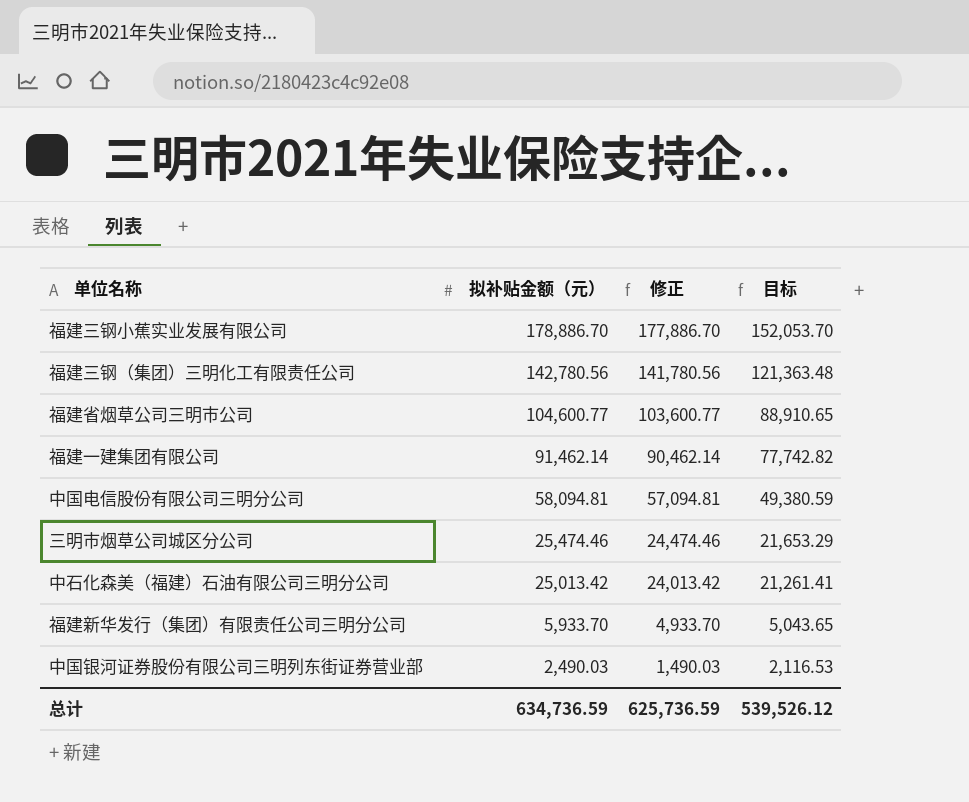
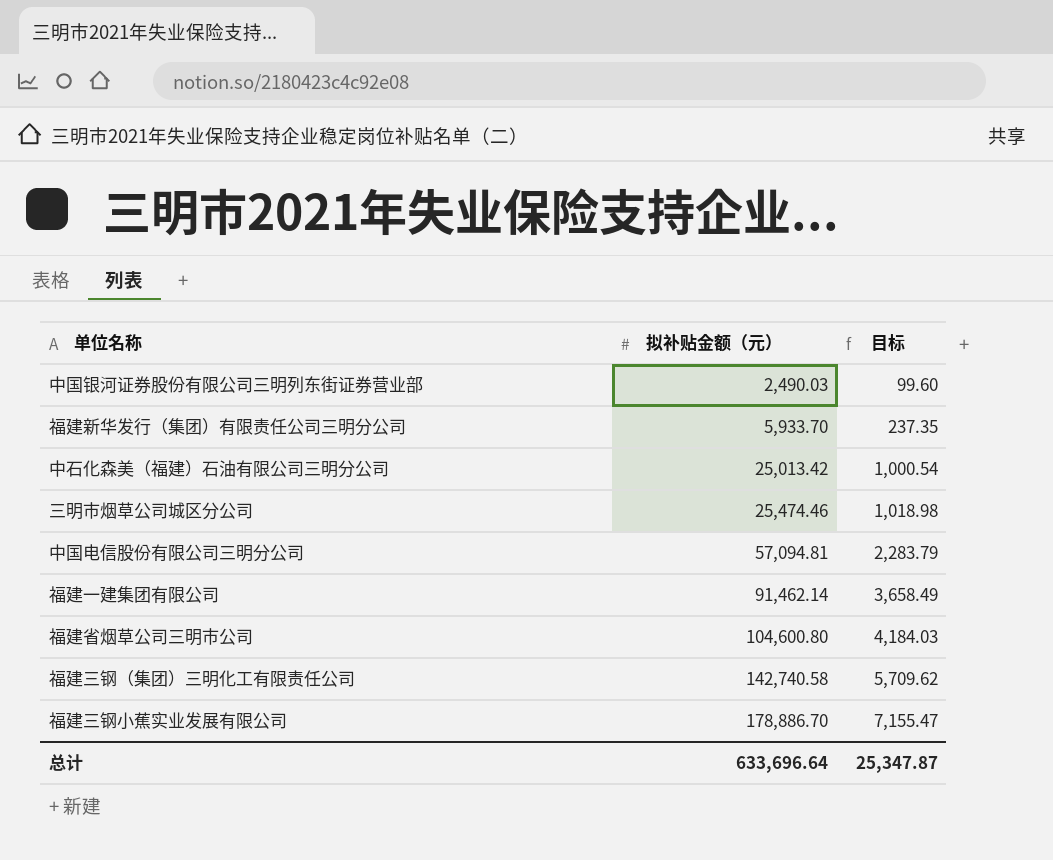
row order: 拟补贴金额（元） descending -> 拟补贴金额（元） ascending
column 修正 | formula: [拟补贴金额（元）] - 1000 -> none
column 目标 | formula: [拟补贴金额（元）] * 0.85 -> [拟补贴金额（元）] * 0.04
中国电信股份有限公司三明分公司 | 拟补贴金额（元）: 58,094.81 -> 57,094.81
福建省烟草公司三明市公司 | 拟补贴金额（元）: 104,600.77 -> 104,600.80
福建三钢（集团）三明化工有限责任公司 | 拟补贴金额（元）: 142,780.56 -> 142,740.58
总计 | 拟补贴金额（元）: 634,736.59 -> 633,696.64
总计 | 目标: 539,526.12 -> 25,347.87

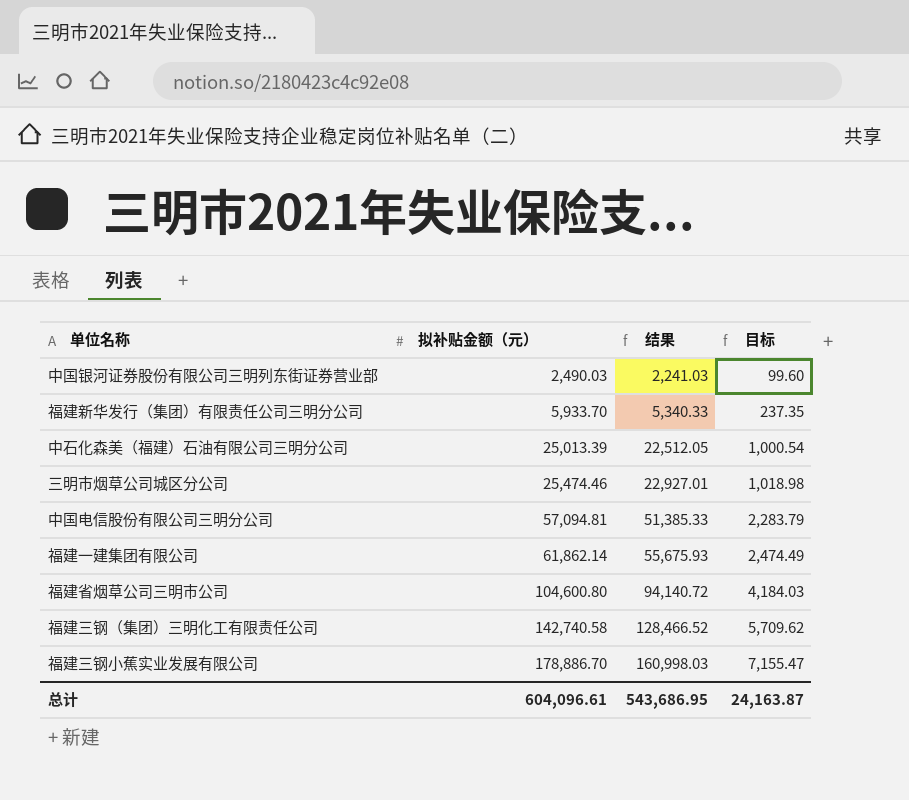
column 结果 | formula: none -> [拟补贴金额（元）] * 0.9
中石化森美（福建）石油有限公司三明分公司 | 拟补贴金额（元）: 25,013.42 -> 25,013.39
福建一建集团有限公司 | 拟补贴金额（元）: 91,462.14 -> 61,862.14
福建一建集团有限公司 | 目标: 3,658.49 -> 2,474.49
总计 | 拟补贴金额（元）: 633,696.64 -> 604,096.61
总计 | 目标: 25,347.87 -> 24,163.87

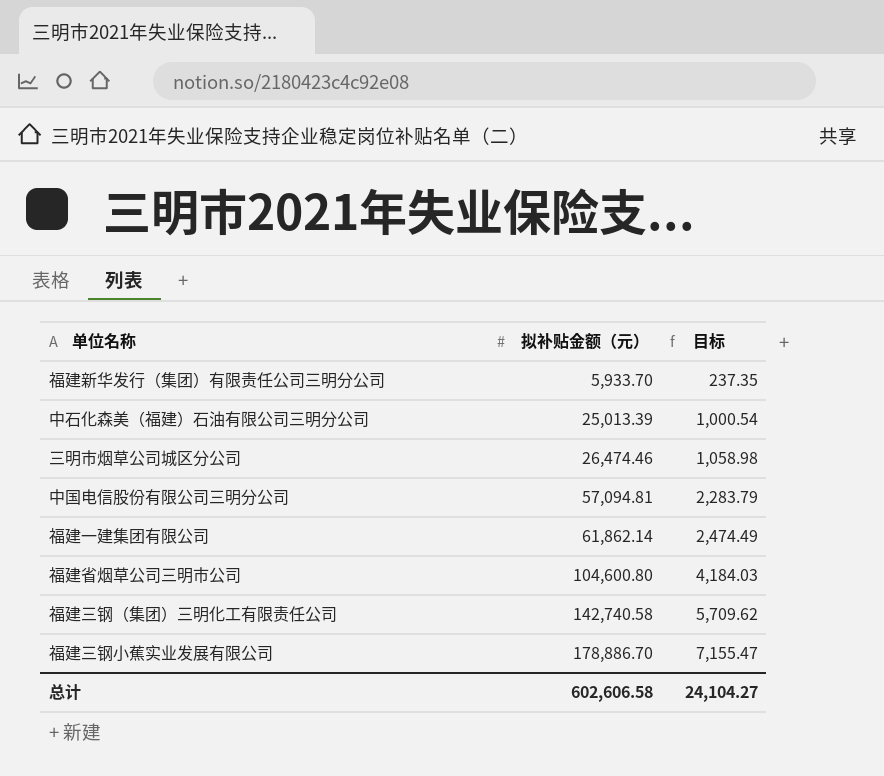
column 结果 | formula: [拟补贴金额（元）] * 0.9 -> none
row 中国银河证券股份有限公司三明列东街证券营业部: 2,490.03 | 2,241.03 | 99.60 -> none
三明市烟草公司城区分公司 | 拟补贴金额（元）: 25,474.46 -> 26,474.46
三明市烟草公司城区分公司 | 目标: 1,018.98 -> 1,058.98
总计 | 拟补贴金额（元）: 604,096.61 -> 602,606.58
总计 | 目标: 24,163.87 -> 24,104.27

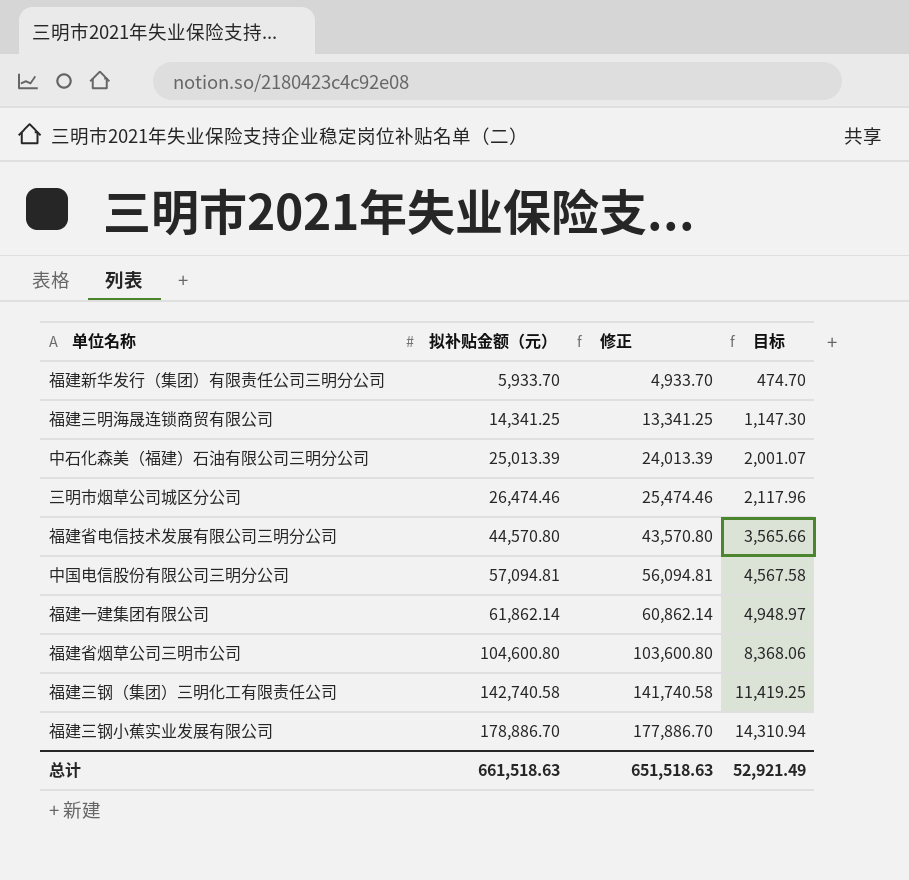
column 修正 | formula: none -> [拟补贴金额（元）] - 1000
column 目标 | formula: [拟补贴金额（元）] * 0.04 -> [拟补贴金额（元）] * 0.08
row 福建三明海晟连锁商贸有限公司: none -> 14,341.25 | 13,341.25 | 1,147.30
row 福建省电信技术发展有限公司三明分公司: none -> 44,570.80 | 43,570.80 | 3,565.66
总计 | 拟补贴金额（元）: 602,606.58 -> 661,518.63
总计 | 目标: 24,104.27 -> 52,921.49

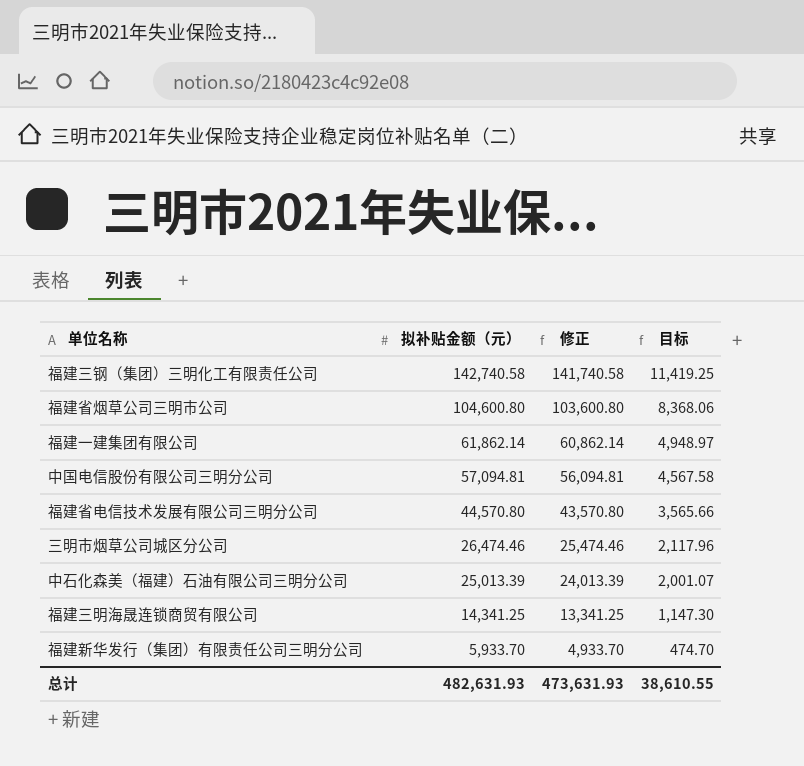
row order: 拟补贴金额（元） ascending -> 拟补贴金额（元） descending
row 福建三钢小蕉实业发展有限公司: 178,886.70 | 177,886.70 | 14,310.94 -> none
总计 | 拟补贴金额（元）: 661,518.63 -> 482,631.93
总计 | 修正: 651,518.63 -> 473,631.93
总计 | 目标: 52,921.49 -> 38,610.55

